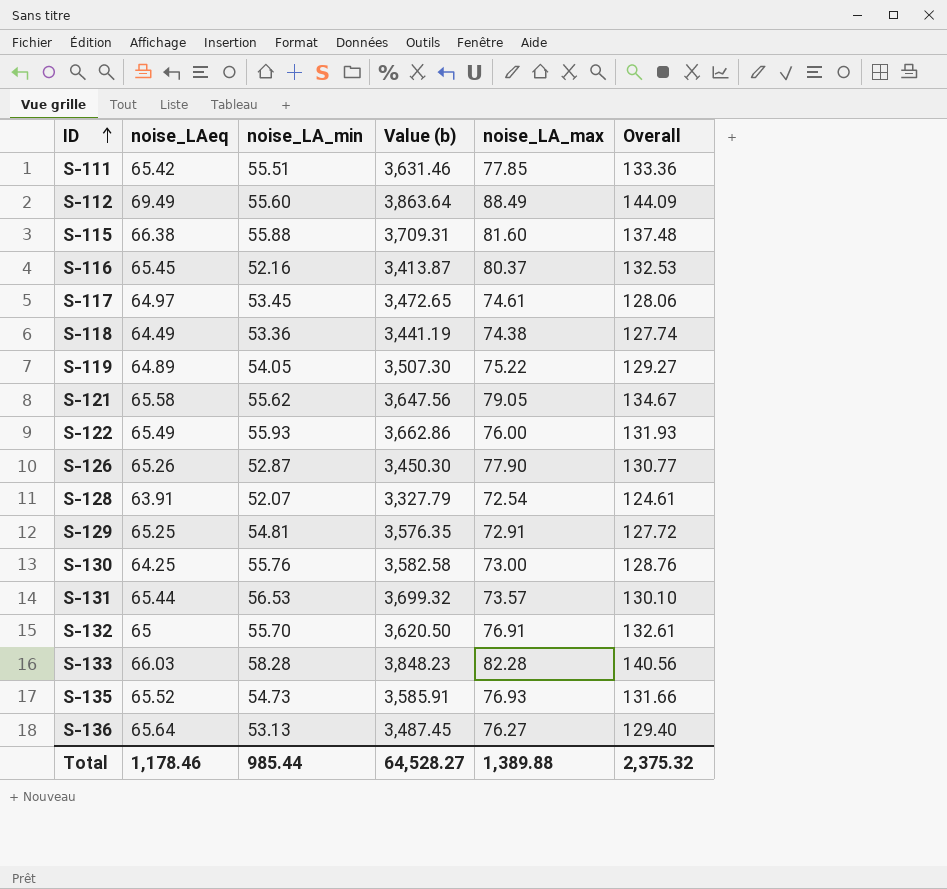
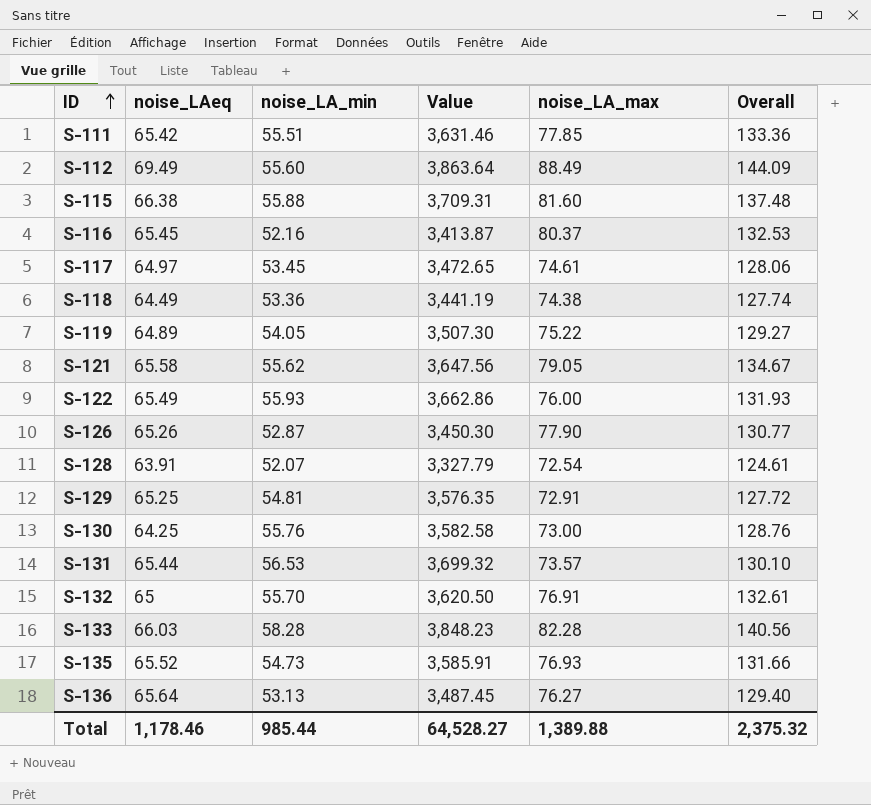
column name: Value (b) -> Value

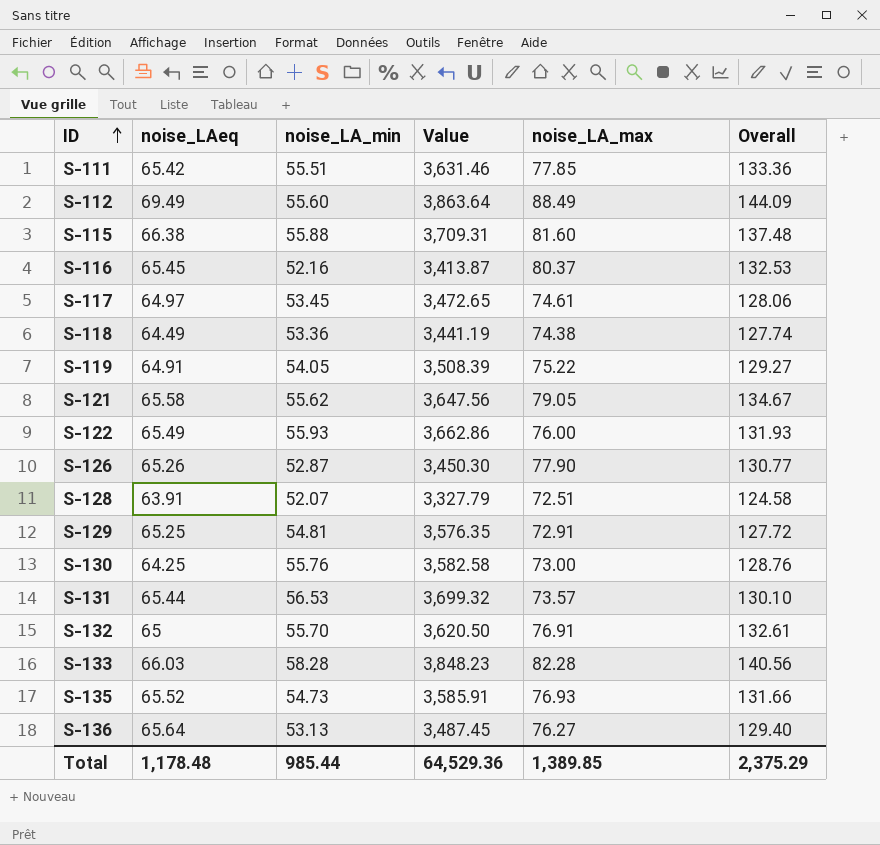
S-119 | noise_LAeq: 64.89 -> 64.91
S-119 | Value: 3,507.30 -> 3,508.39
S-128 | noise_LA_max: 72.54 -> 72.51
S-128 | Overall: 124.61 -> 124.58
Total | noise_LAeq: 1,178.46 -> 1,178.48
Total | Value: 64,528.27 -> 64,529.36
Total | noise_LA_max: 1,389.88 -> 1,389.85
Total | Overall: 2,375.32 -> 2,375.29

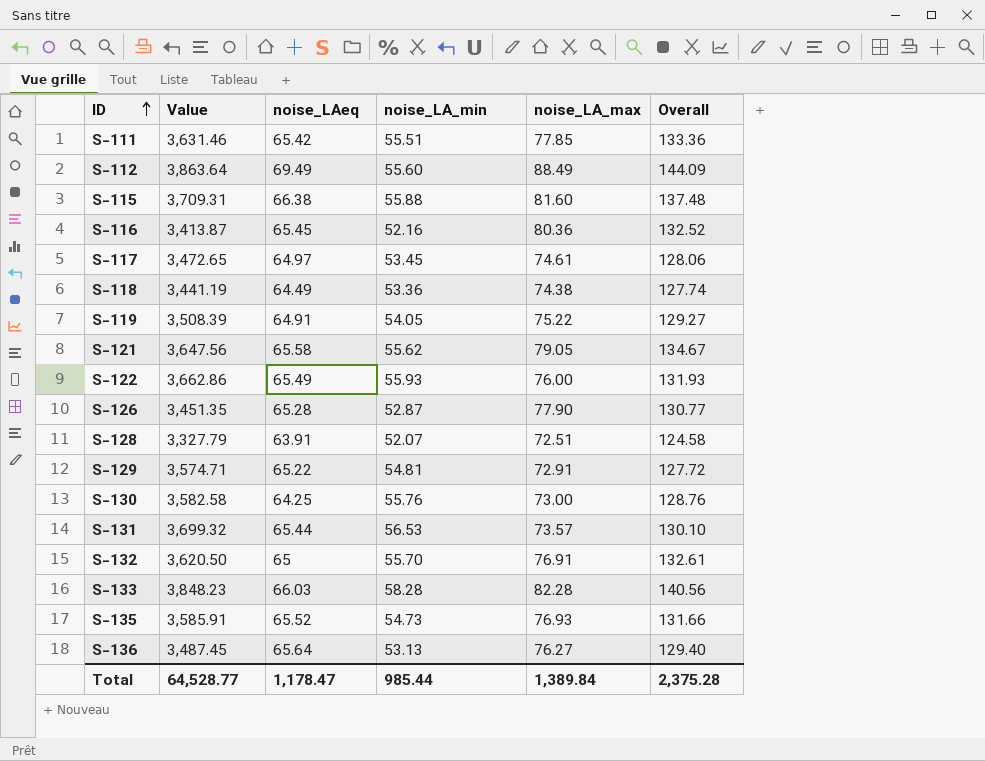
column Value | position: 4 -> 2
S-116 | noise_LA_max: 80.37 -> 80.36
S-116 | Overall: 132.53 -> 132.52
S-126 | Value: 3,450.30 -> 3,451.35
S-126 | noise_LAeq: 65.26 -> 65.28
S-129 | Value: 3,576.35 -> 3,574.71
S-129 | noise_LAeq: 65.25 -> 65.22
Total | Value: 64,529.36 -> 64,528.77
Total | noise_LAeq: 1,178.48 -> 1,178.47
Total | noise_LA_max: 1,389.85 -> 1,389.84
Total | Overall: 2,375.29 -> 2,375.28

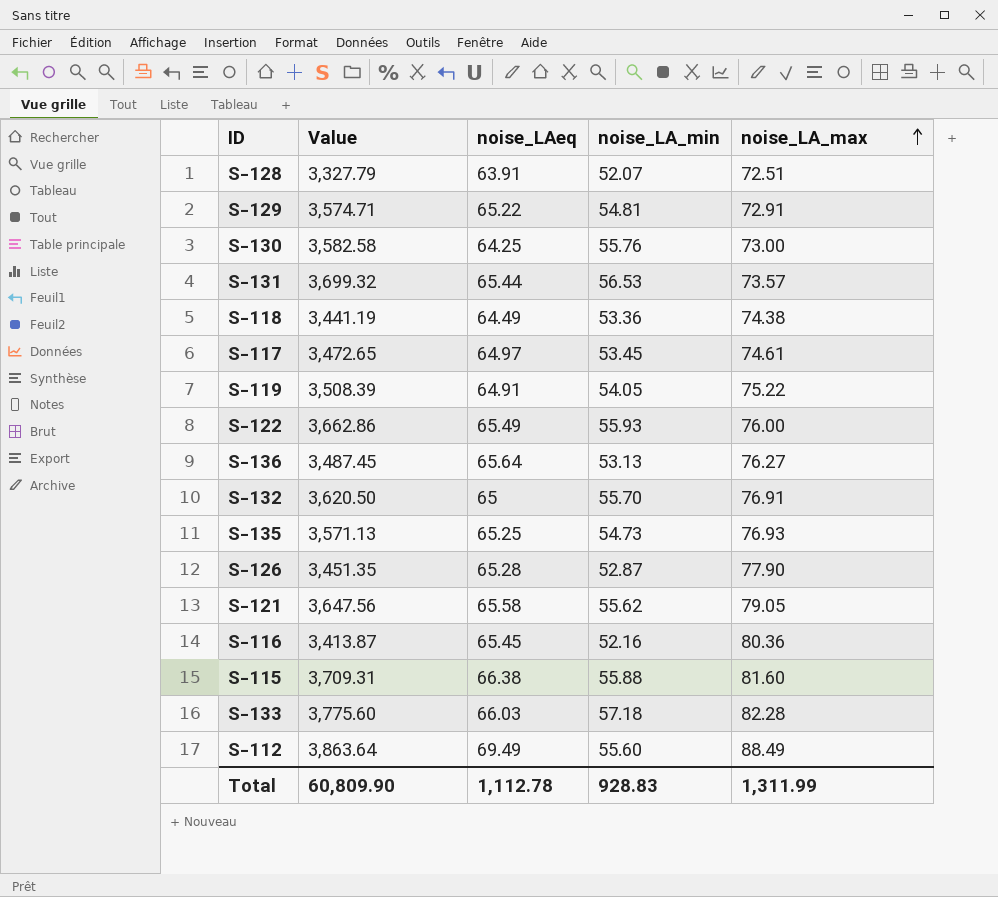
row order: ID ascending -> noise_LA_max ascending
column Overall | formula: [noise_LA_min] + [noise_LA_max] -> none
row S-111: 3,631.46 | 65.42 | 55.51 | 77.85 | 133.36 -> none
S-135 | Value: 3,585.91 -> 3,571.13
S-135 | noise_LAeq: 65.52 -> 65.25
S-133 | Value: 3,848.23 -> 3,775.60
S-133 | noise_LA_min: 58.28 -> 57.18
Total | Value: 64,528.77 -> 60,809.90
Total | noise_LAeq: 1,178.47 -> 1,112.78
Total | noise_LA_min: 985.44 -> 928.83
Total | noise_LA_max: 1,389.84 -> 1,311.99

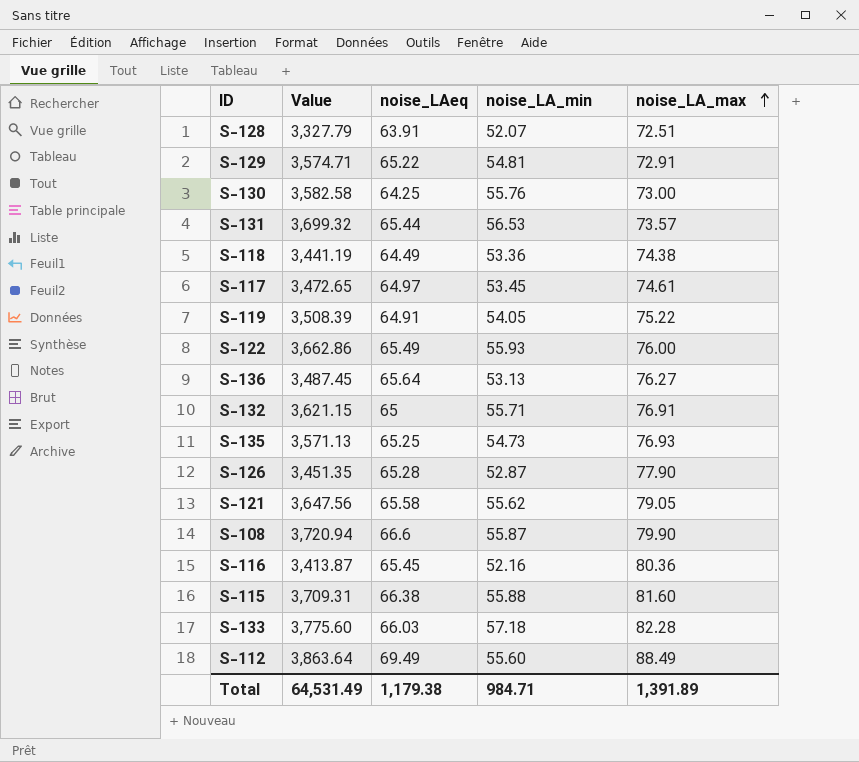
S-132 | Value: 3,620.50 -> 3,621.15
S-132 | noise_LA_min: 55.70 -> 55.71
row S-108: none -> 3,720.94 | 66.6 | 55.87 | 79.90
Total | Value: 60,809.90 -> 64,531.49
Total | noise_LAeq: 1,112.78 -> 1,179.38
Total | noise_LA_min: 928.83 -> 984.71
Total | noise_LA_max: 1,311.99 -> 1,391.89

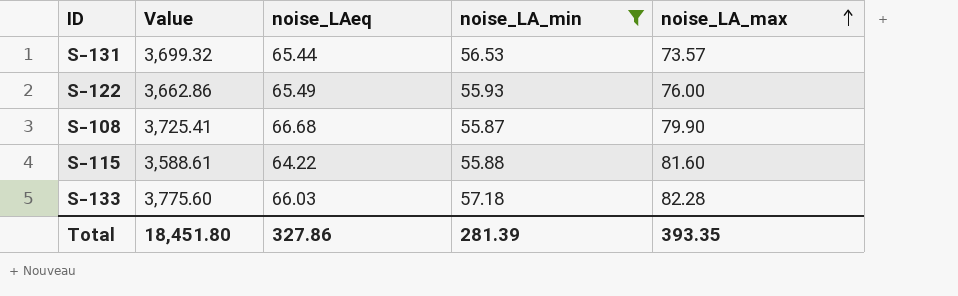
filter: none -> noise_LA_min >= 55.87
S-108 | Value: 3,720.94 -> 3,725.41
S-108 | noise_LAeq: 66.6 -> 66.68
S-115 | Value: 3,709.31 -> 3,588.61
S-115 | noise_LAeq: 66.38 -> 64.22
Total | Value: 64,531.49 -> 18,451.80
Total | noise_LAeq: 1,179.38 -> 327.86
Total | noise_LA_min: 984.71 -> 281.39
Total | noise_LA_max: 1,391.89 -> 393.35

